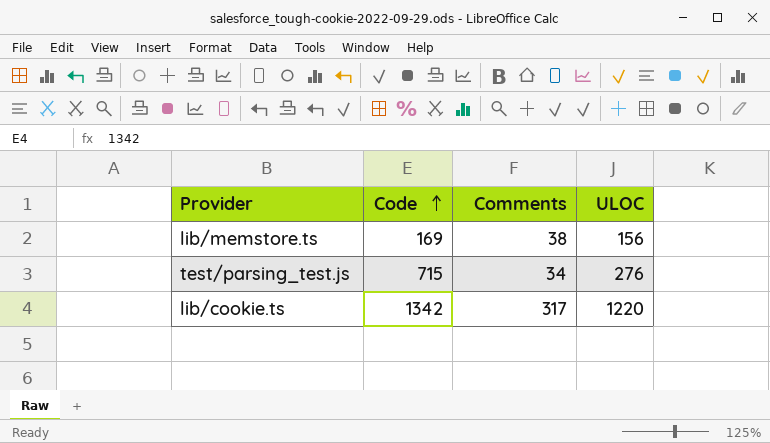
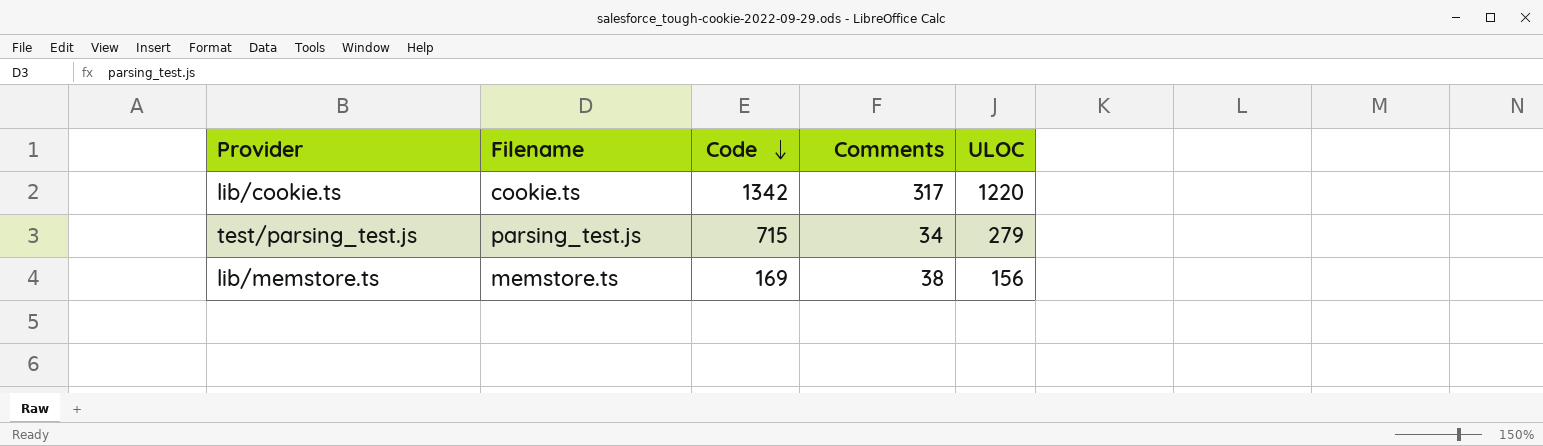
row order: Code ascending -> Code descending
column Filename | position: none -> 2
test/parsing_test.js | ULOC: 276 -> 279

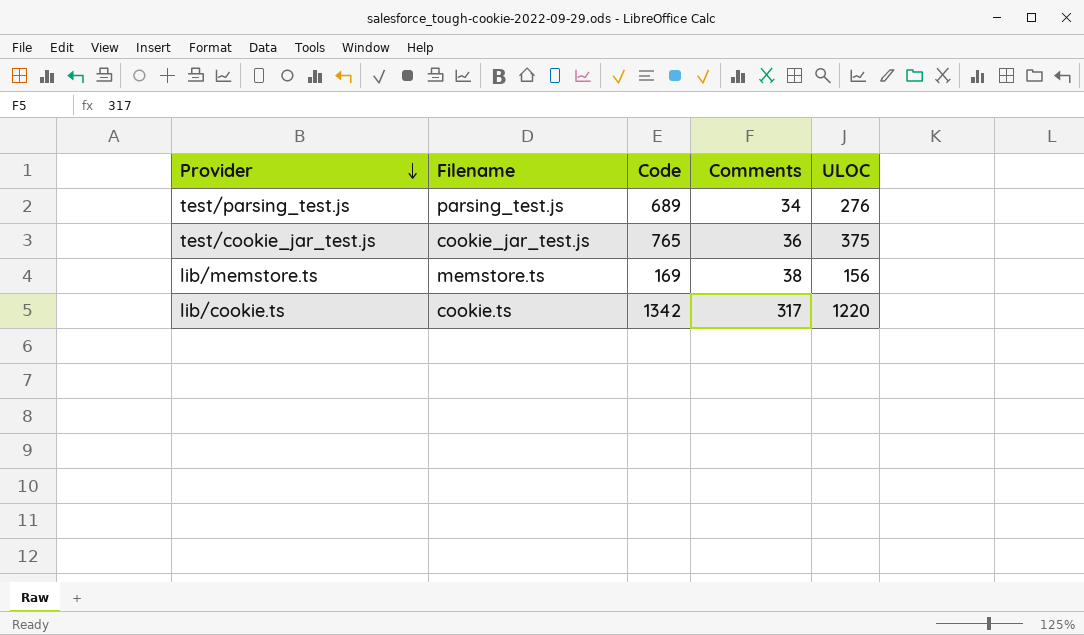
row order: Code descending -> Provider descending
test/parsing_test.js | Code: 715 -> 689
test/parsing_test.js | ULOC: 279 -> 276
row test/cookie_jar_test.js: none -> cookie_jar_test.js | 765 | 36 | 375

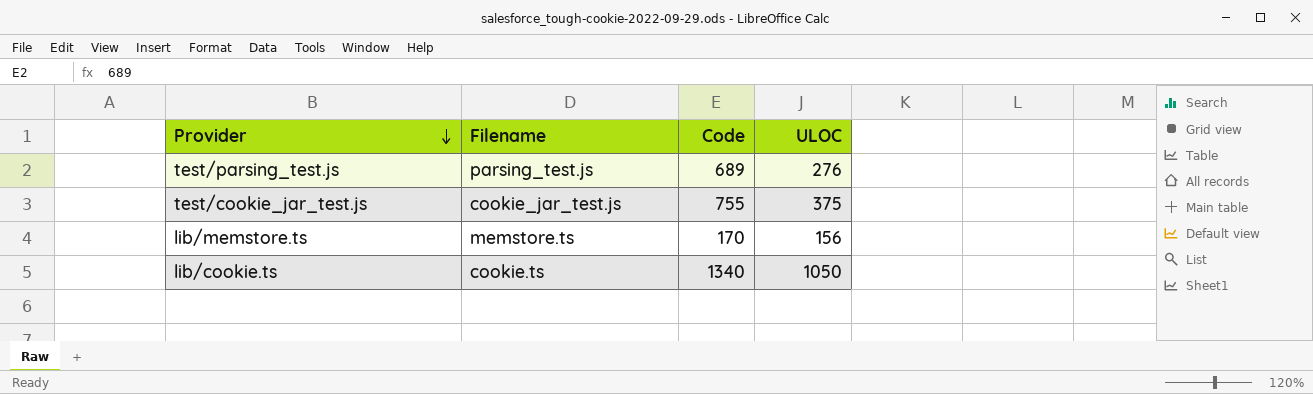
column Comments | position: 4 -> none
test/cookie_jar_test.js | Code: 765 -> 755
lib/memstore.ts | Code: 169 -> 170
lib/cookie.ts | Code: 1342 -> 1340
lib/cookie.ts | ULOC: 1220 -> 1050

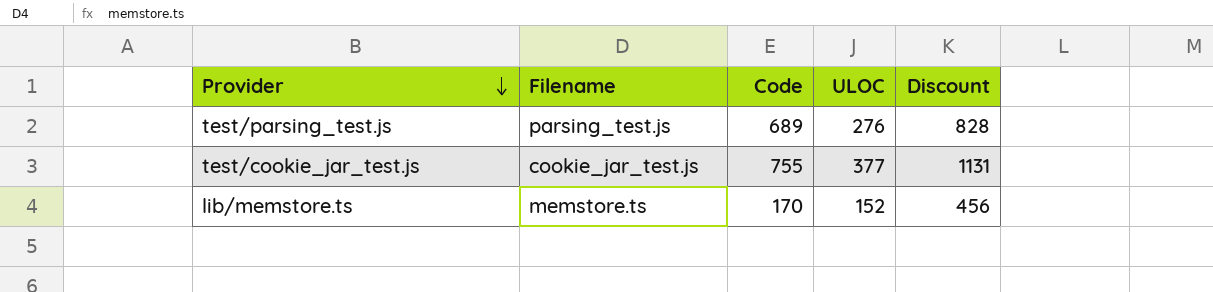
column Discount | formula: none -> [ULOC] * 3
row lib/cookie.ts: cookie.ts | 1340 | 1050 -> none
test/cookie_jar_test.js | ULOC: 375 -> 377
lib/memstore.ts | ULOC: 156 -> 152

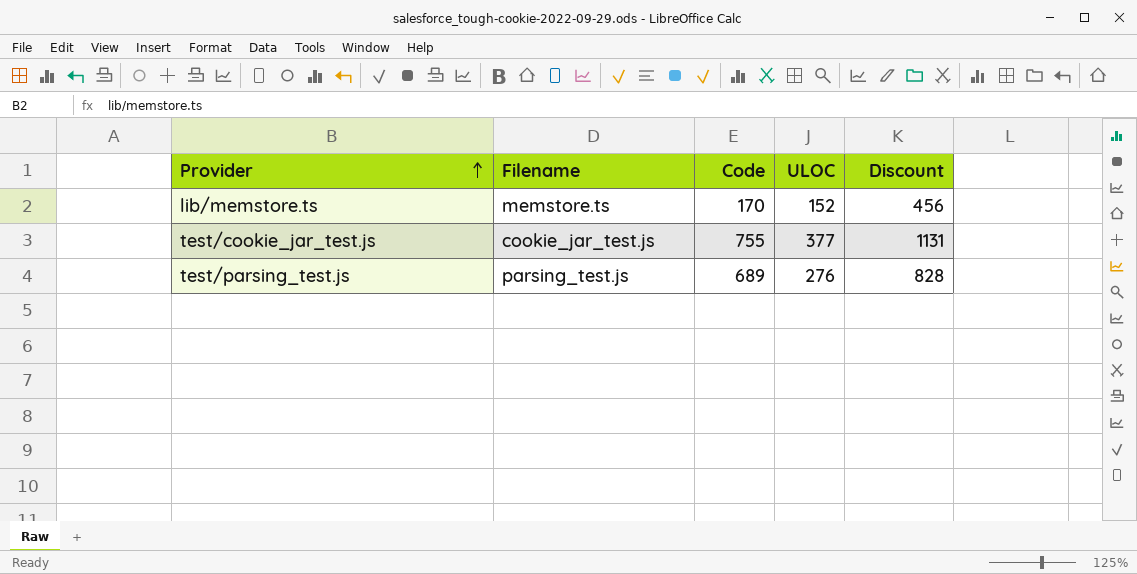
row order: Provider descending -> Provider ascending

